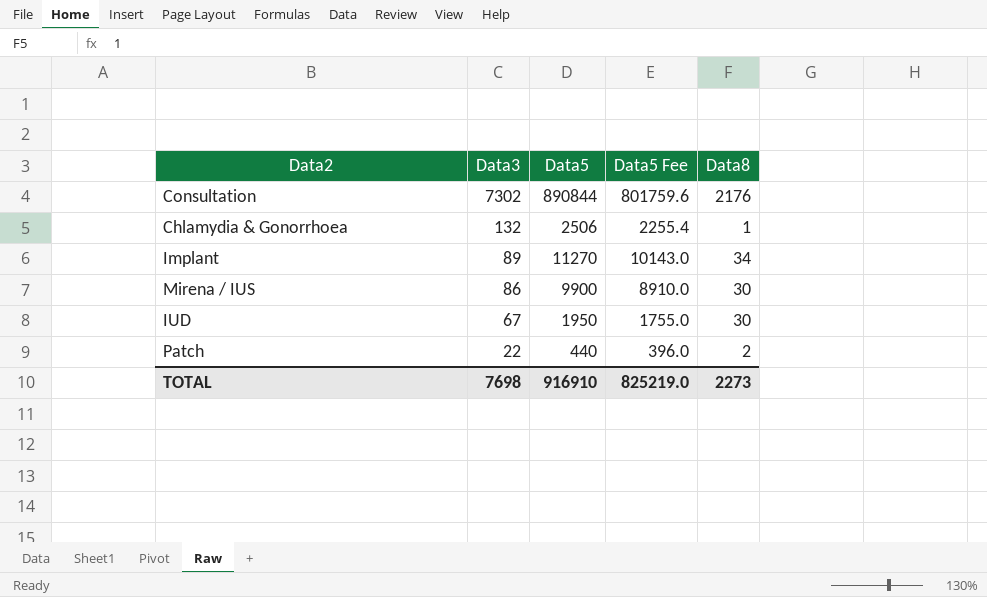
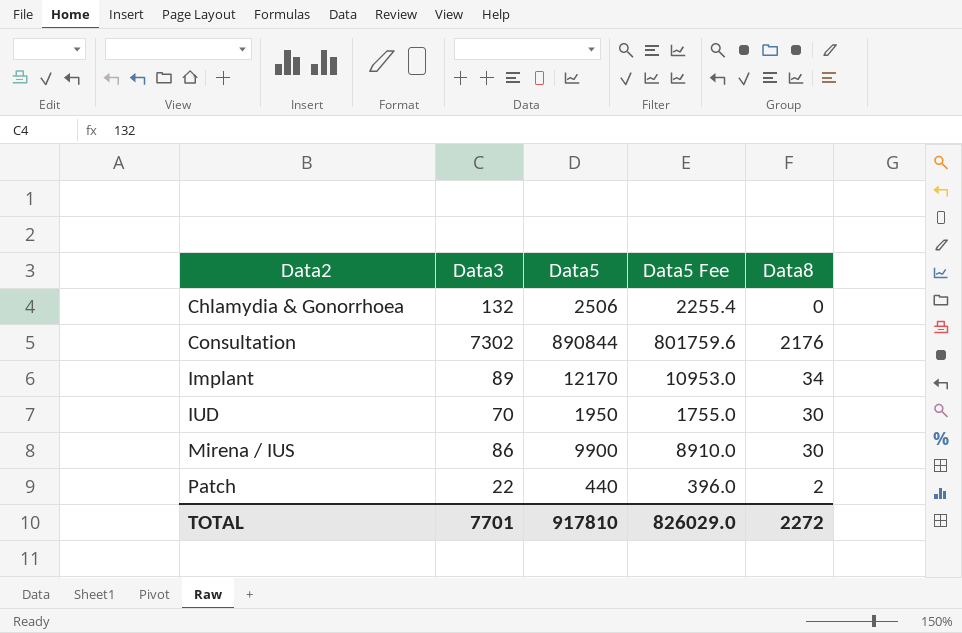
row order: Data3 descending -> Data2 ascending
Chlamydia & Gonorrhoea | Data8: 1 -> 0
Implant | Data5: 11270 -> 12170
Implant | Data5 Fee: 10143.0 -> 10953.0
IUD | Data3: 67 -> 70
TOTAL | Data3: 7698 -> 7701
TOTAL | Data5: 916910 -> 917810
TOTAL | Data5 Fee: 825219.0 -> 826029.0
TOTAL | Data8: 2273 -> 2272

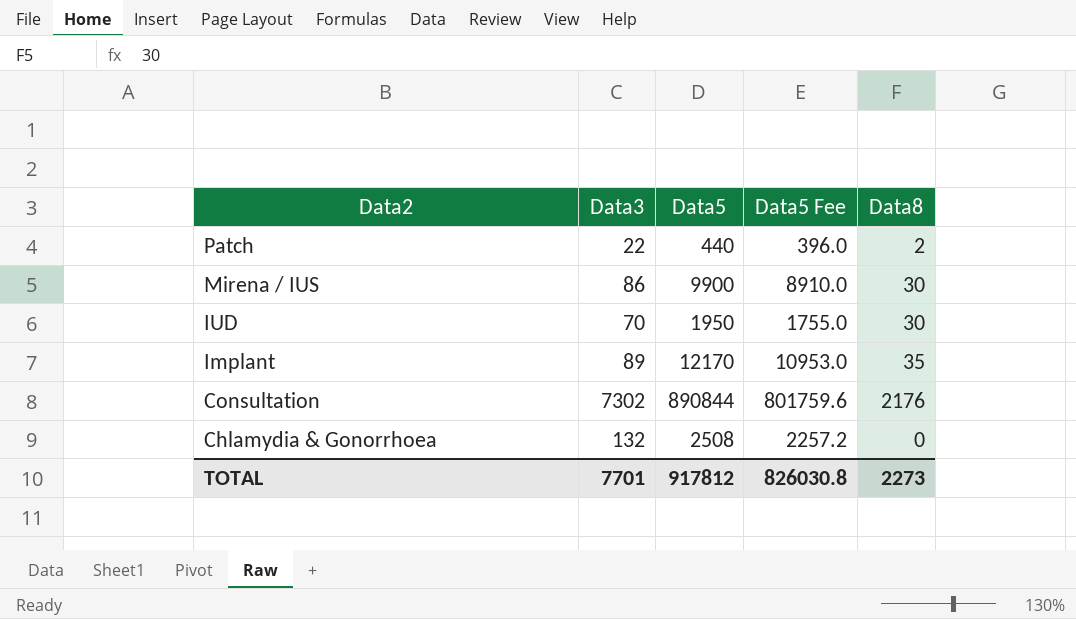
row order: Data2 ascending -> Data2 descending
Implant | Data8: 34 -> 35
Chlamydia & Gonorrhoea | Data5: 2506 -> 2508
Chlamydia & Gonorrhoea | Data5 Fee: 2255.4 -> 2257.2
TOTAL | Data5: 917810 -> 917812
TOTAL | Data5 Fee: 826029.0 -> 826030.8
TOTAL | Data8: 2272 -> 2273

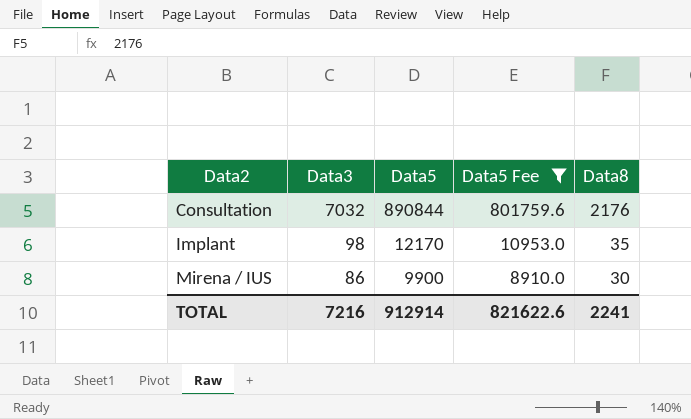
filter: none -> Data5 Fee >= 8910.0
row order: Data2 descending -> Data2 ascending
Consultation | Data3: 7302 -> 7032
Implant | Data3: 89 -> 98
TOTAL | Data3: 7701 -> 7216
TOTAL | Data5: 917812 -> 912914
TOTAL | Data5 Fee: 826030.8 -> 821622.6
TOTAL | Data8: 2273 -> 2241

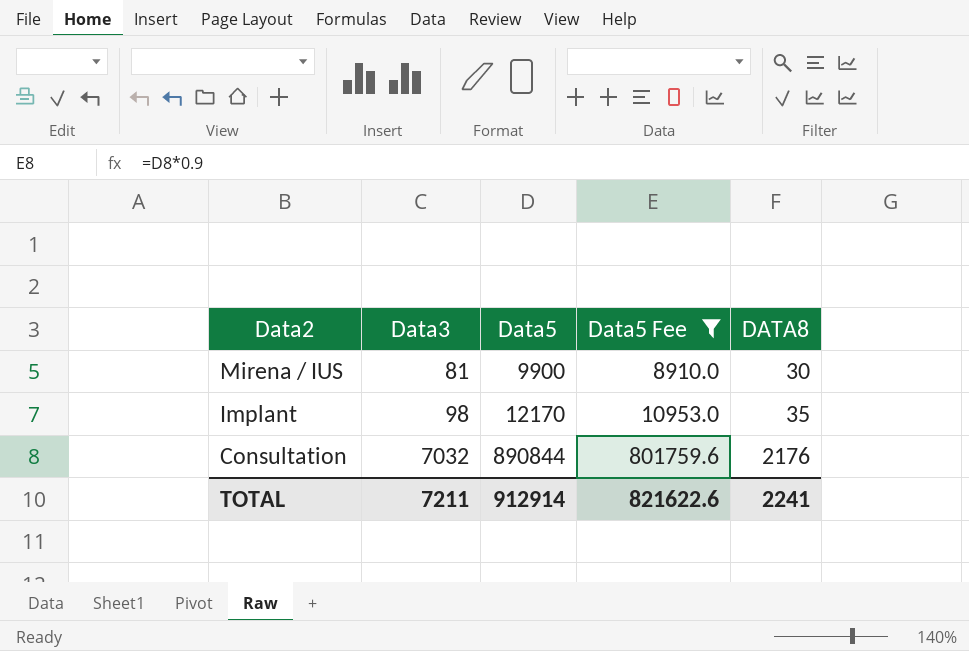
row order: Data2 ascending -> Data2 descending
column name: Data8 -> DATA8
Mirena / IUS | Data3: 86 -> 81
TOTAL | Data3: 7216 -> 7211

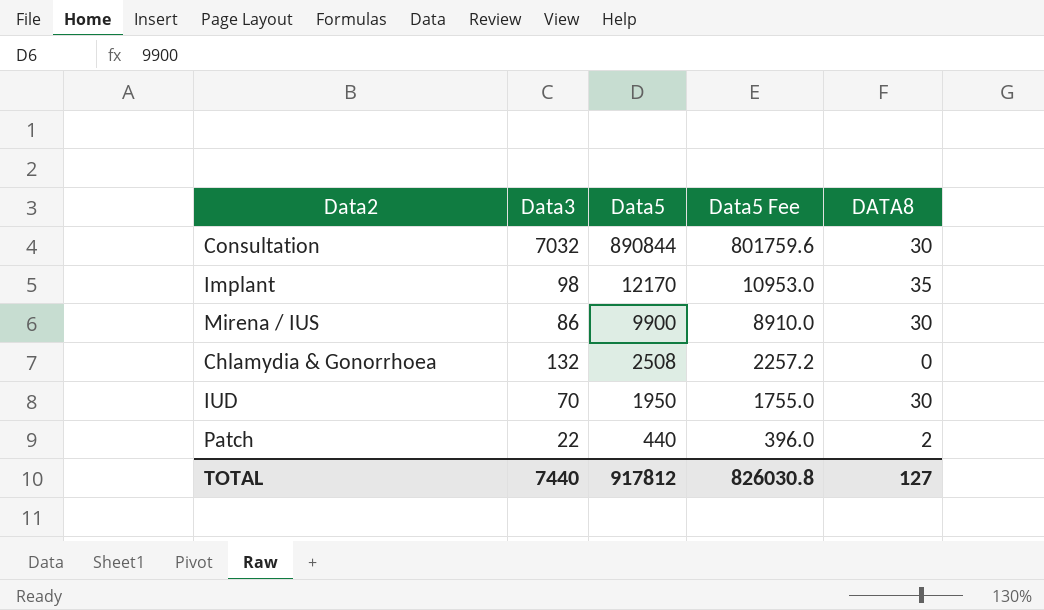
filter: Data5 Fee >= 8910.0 -> none
row order: Data2 descending -> Data5 descending
Consultation | DATA8: 2176 -> 30
Mirena / IUS | Data3: 81 -> 86
TOTAL | Data3: 7211 -> 7440
TOTAL | Data5: 912914 -> 917812
TOTAL | Data5 Fee: 821622.6 -> 826030.8
TOTAL | DATA8: 2241 -> 127

